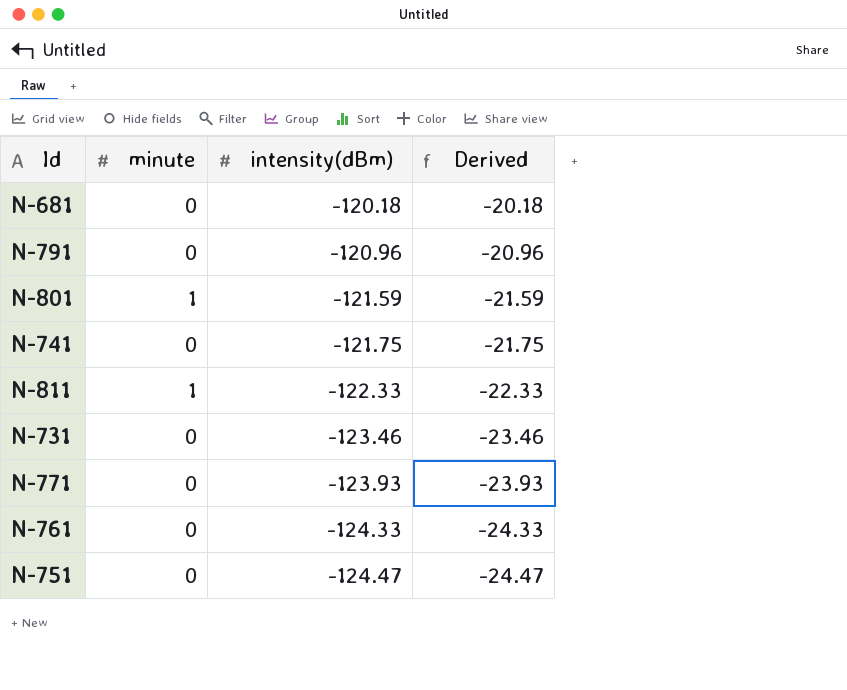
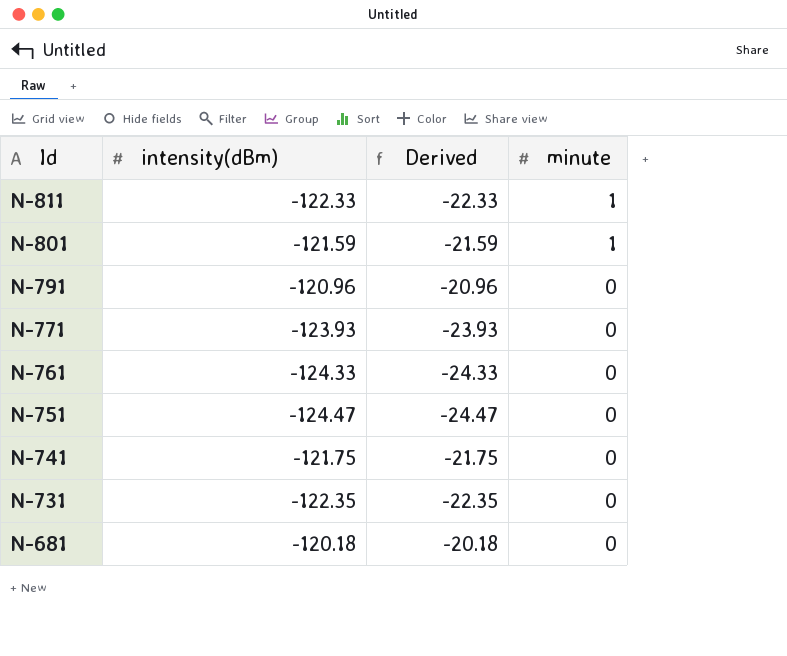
row order: intensity(dBm) descending -> Id descending
column minute | position: 2 -> 4
N-731 | intensity(dBm): -123.46 -> -122.35
N-731 | Derived: -23.46 -> -22.35

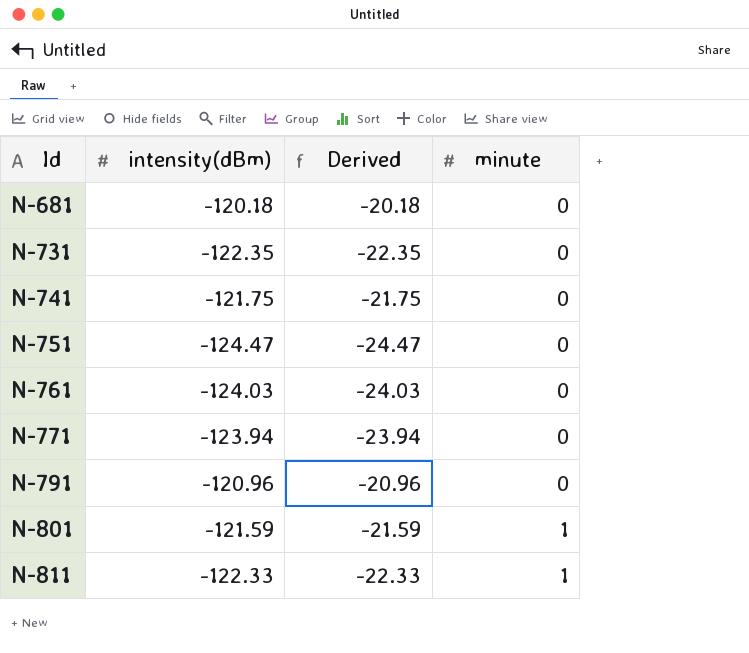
row order: Id descending -> Id ascending
N-761 | intensity(dBm): -124.33 -> -124.03
N-761 | Derived: -24.33 -> -24.03
N-771 | intensity(dBm): -123.93 -> -123.94
N-771 | Derived: -23.93 -> -23.94

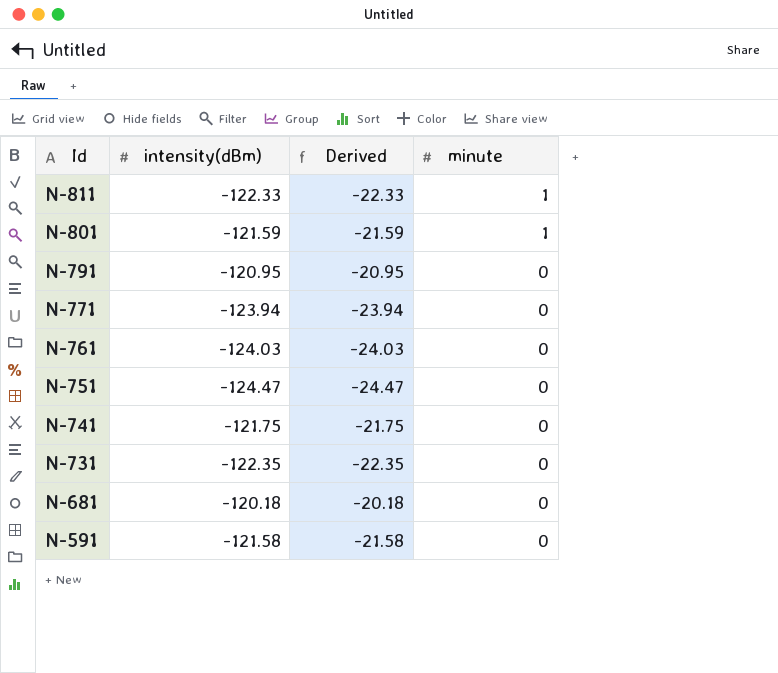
row order: Id ascending -> Id descending
N-791 | intensity(dBm): -120.96 -> -120.95
N-791 | Derived: -20.96 -> -20.95
row N-591: none -> -121.58 | -21.58 | 0

